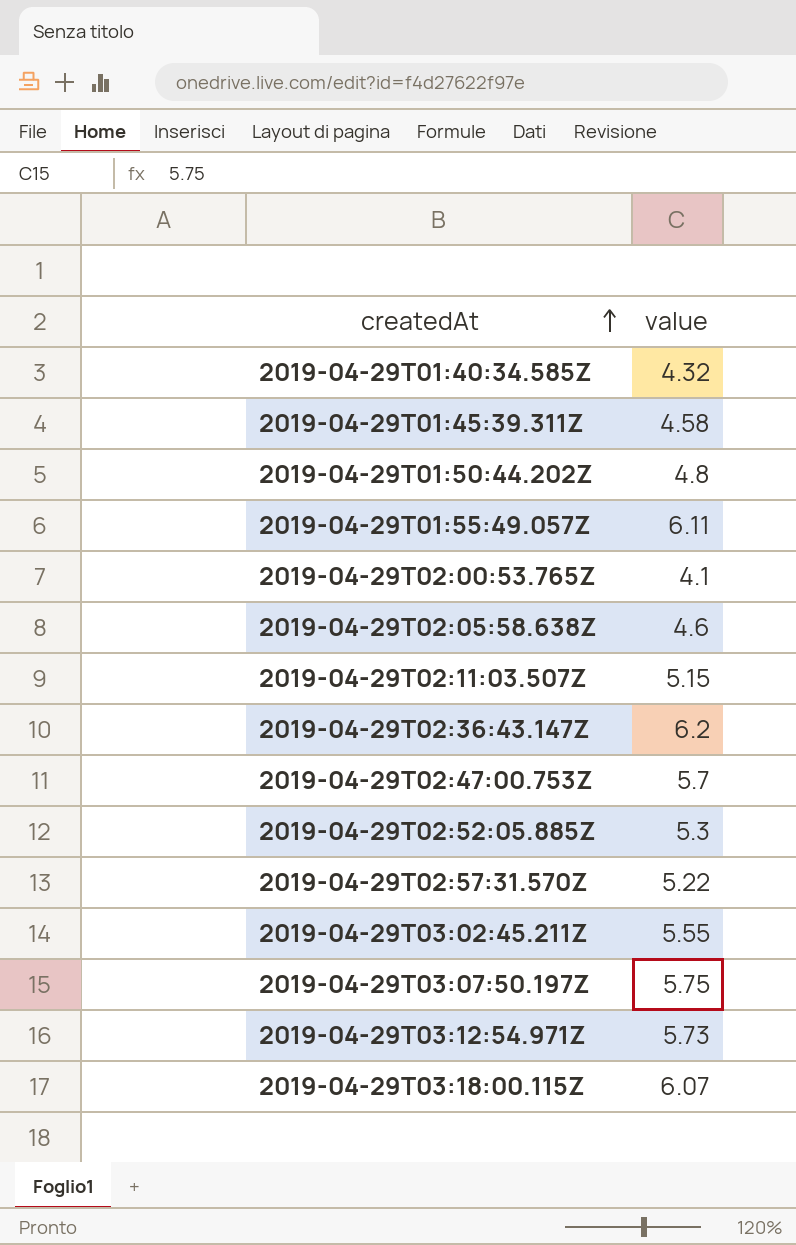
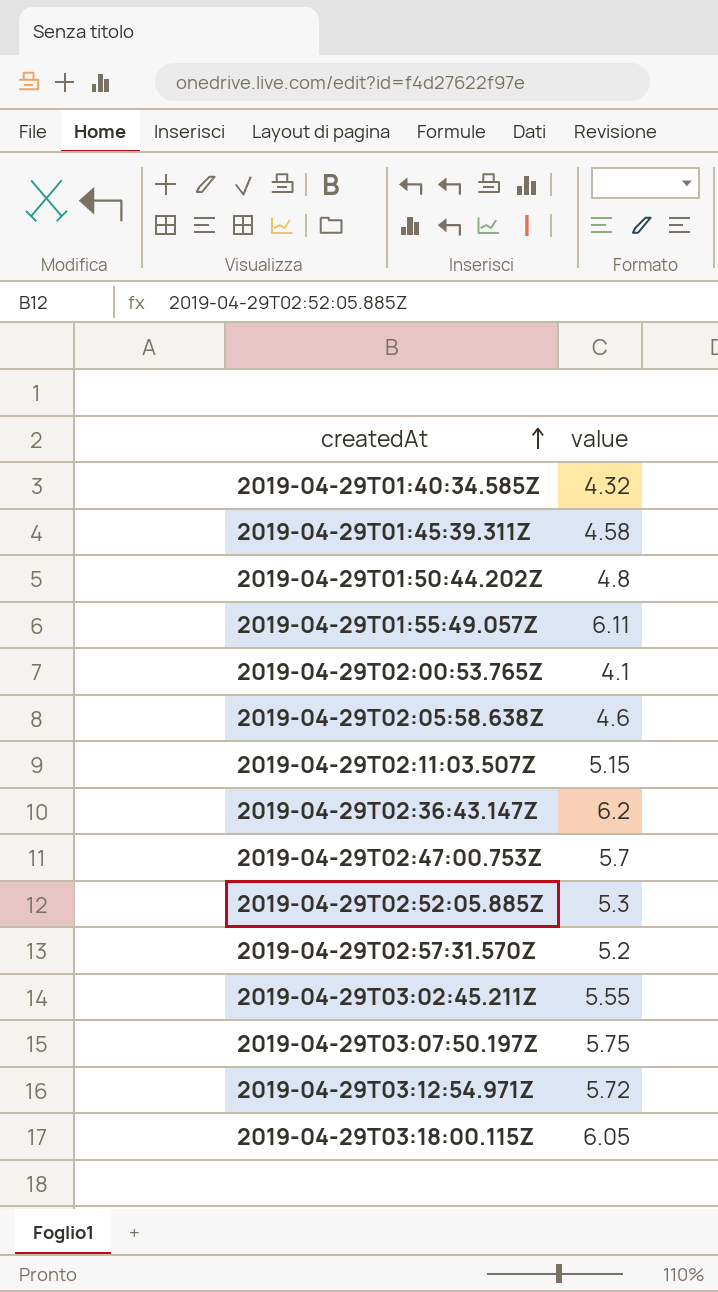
2019-04-29T02:57:31.570Z | value: 5.22 -> 5.2
2019-04-29T03:12:54.971Z | value: 5.73 -> 5.72
2019-04-29T03:18:00.115Z | value: 6.07 -> 6.05

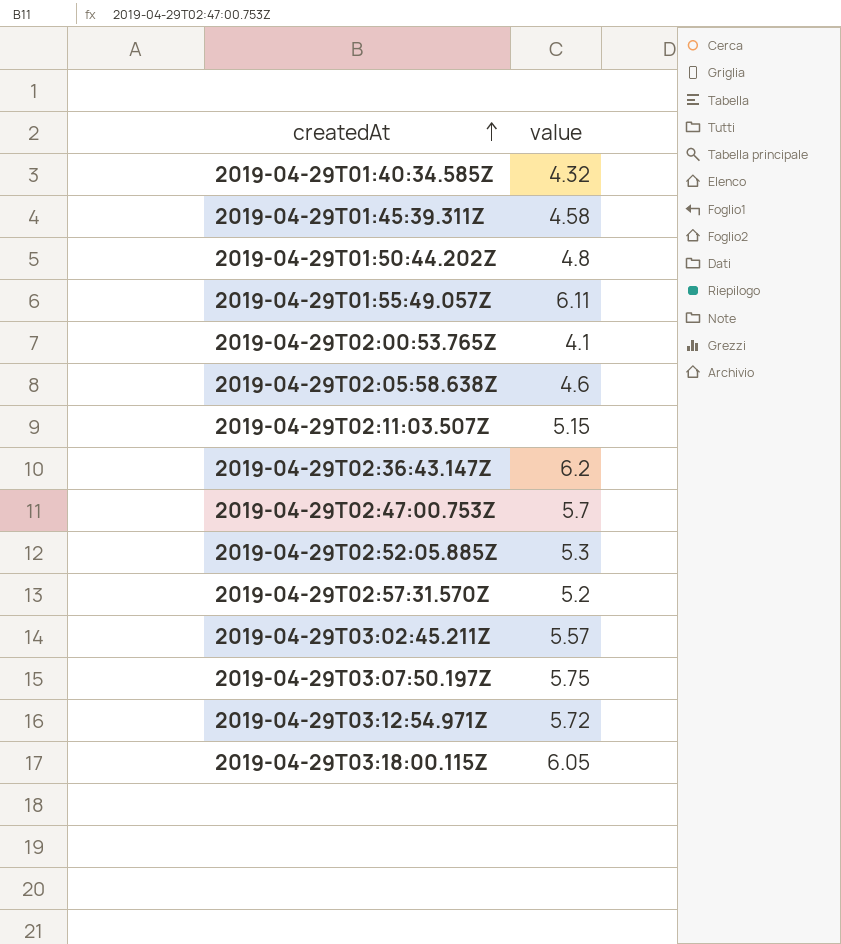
2019-04-29T03:02:45.211Z | value: 5.55 -> 5.57

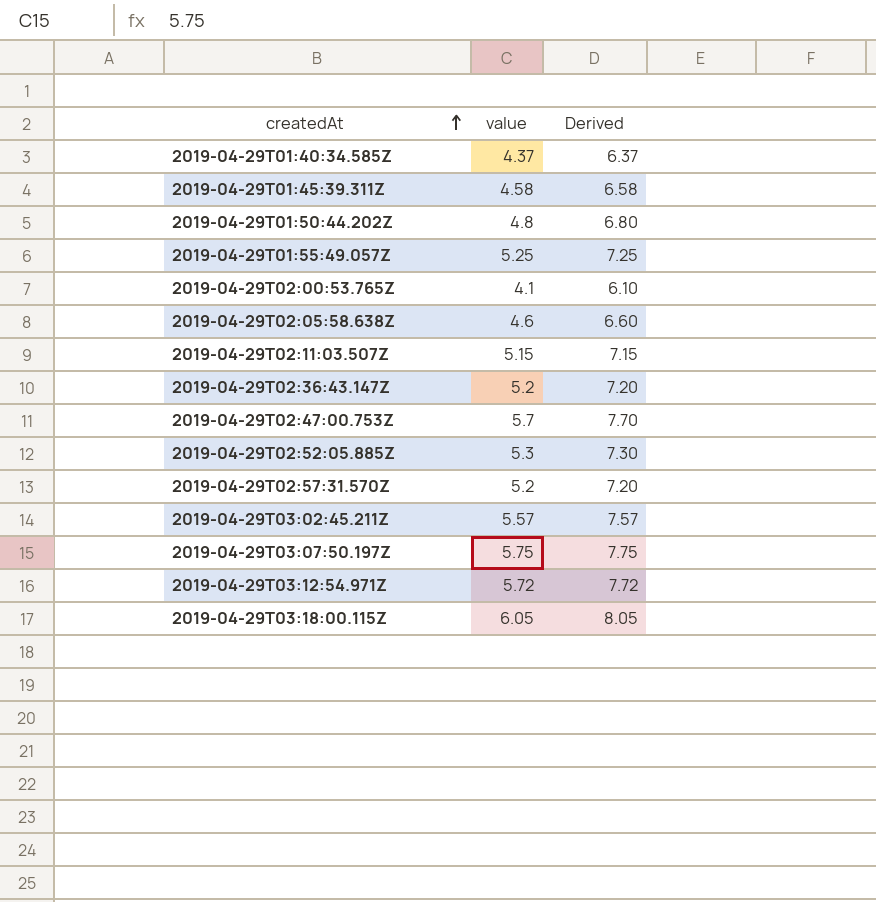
column Derived | formula: none -> [value] + 2
2019-04-29T01:40:34.585Z | value: 4.32 -> 4.37
2019-04-29T01:55:49.057Z | value: 6.11 -> 5.25
2019-04-29T02:36:43.147Z | value: 6.2 -> 5.2

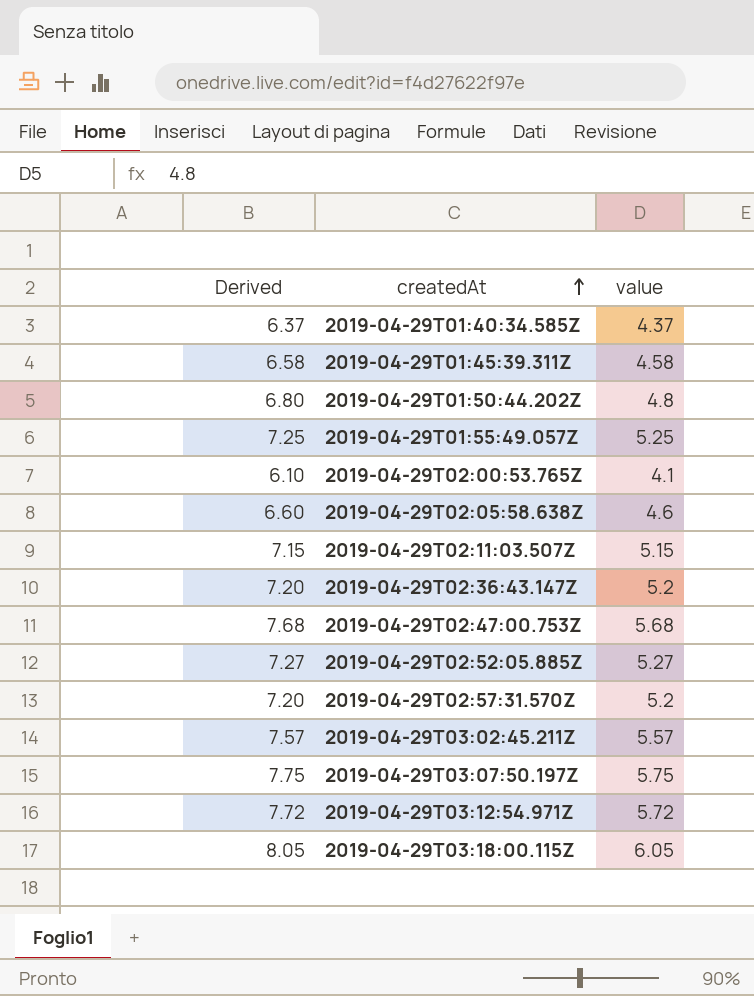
column Derived | position: 3 -> 1
2019-04-29T02:47:00.753Z | Derived: 7.70 -> 7.68
2019-04-29T02:47:00.753Z | value: 5.7 -> 5.68
2019-04-29T02:52:05.885Z | Derived: 7.30 -> 7.27
2019-04-29T02:52:05.885Z | value: 5.3 -> 5.27

